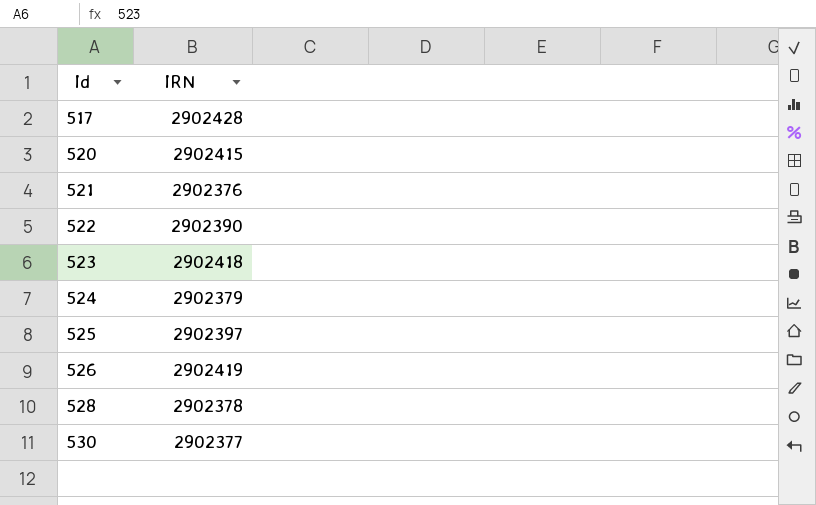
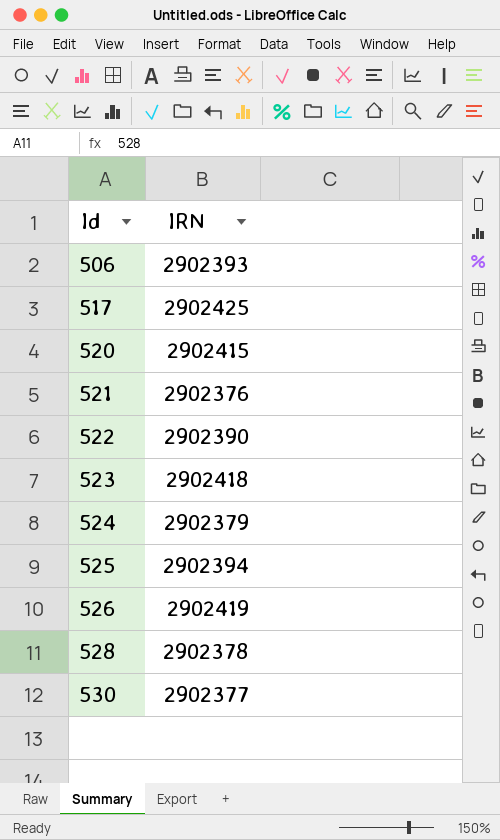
row 506: none -> 2902393
517 | IRN: 2902428 -> 2902425
525 | IRN: 2902397 -> 2902394

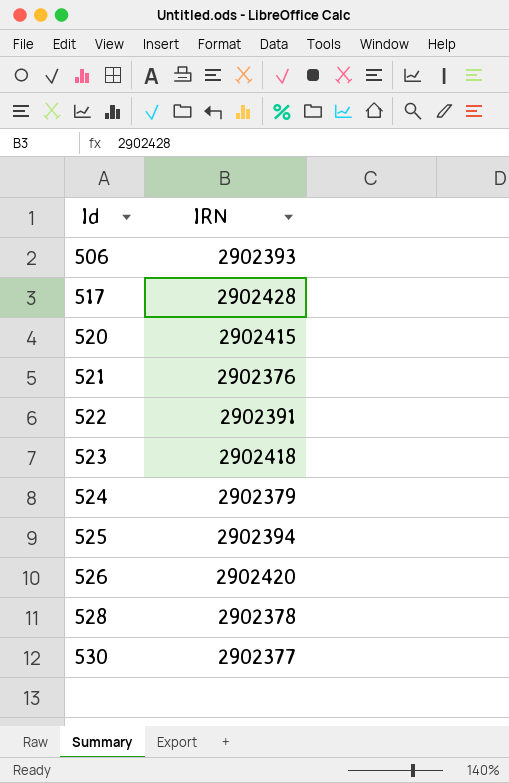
517 | IRN: 2902425 -> 2902428
522 | IRN: 2902390 -> 2902391
526 | IRN: 2902419 -> 2902420

